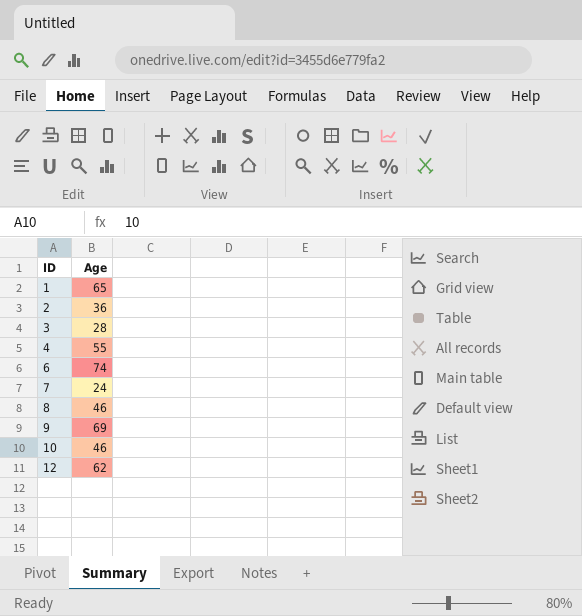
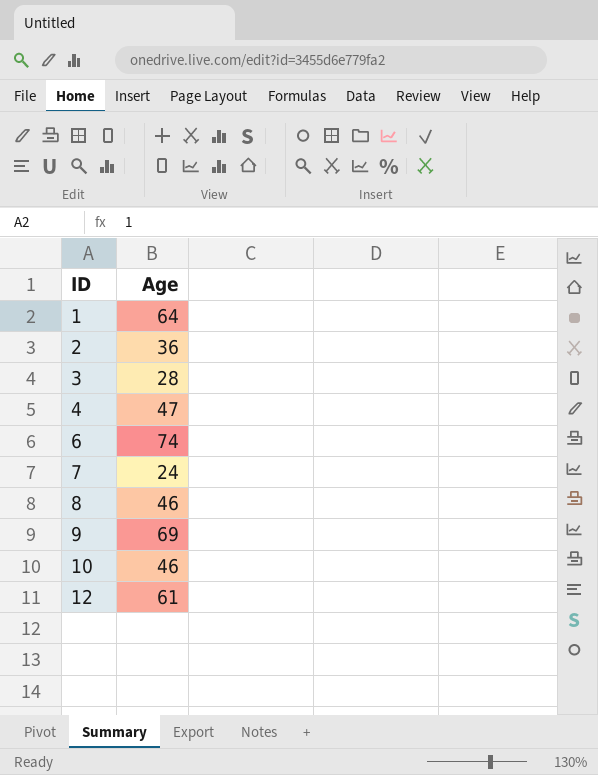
1 | Age: 65 -> 64
4 | Age: 55 -> 47
12 | Age: 62 -> 61

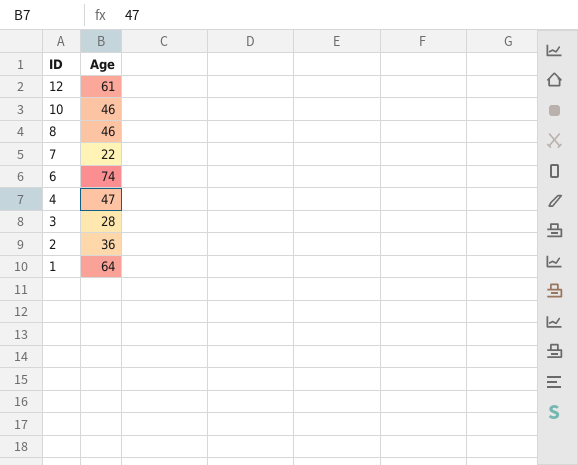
row order: ID ascending -> ID descending
row 9: 69 -> none
7 | Age: 24 -> 22

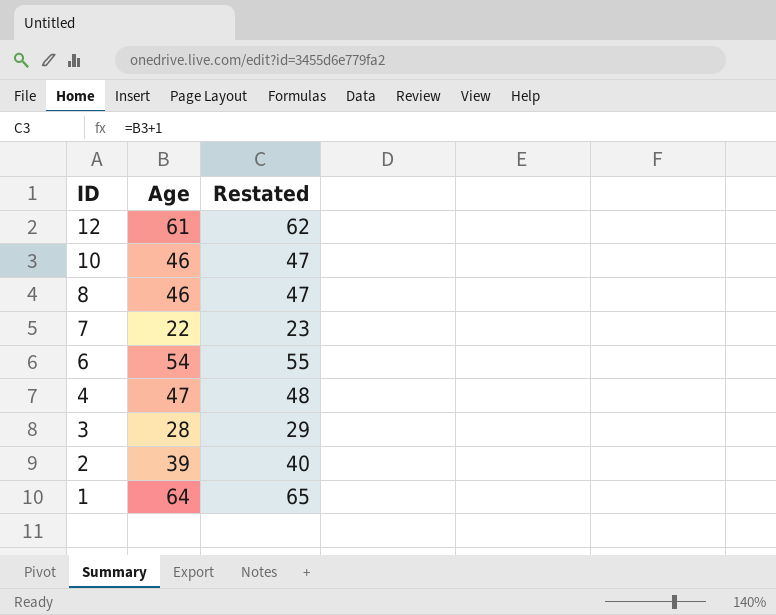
column Restated | formula: none -> [Age] + 1
6 | Age: 74 -> 54
2 | Age: 36 -> 39

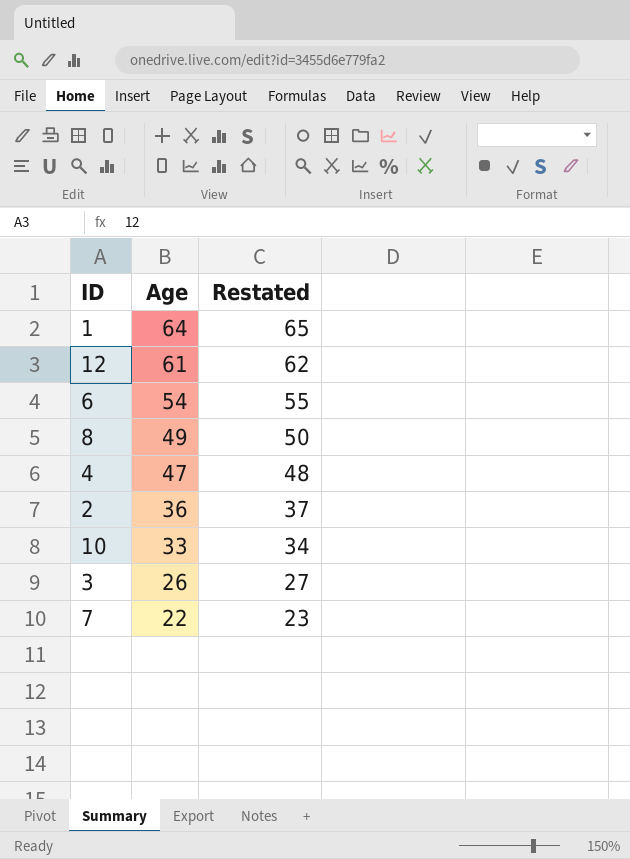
row order: ID descending -> Age descending
8 | Age: 46 -> 49
8 | Restated: 47 -> 50
2 | Age: 39 -> 36
2 | Restated: 40 -> 37
10 | Age: 46 -> 33
10 | Restated: 47 -> 34
3 | Age: 28 -> 26
3 | Restated: 29 -> 27

